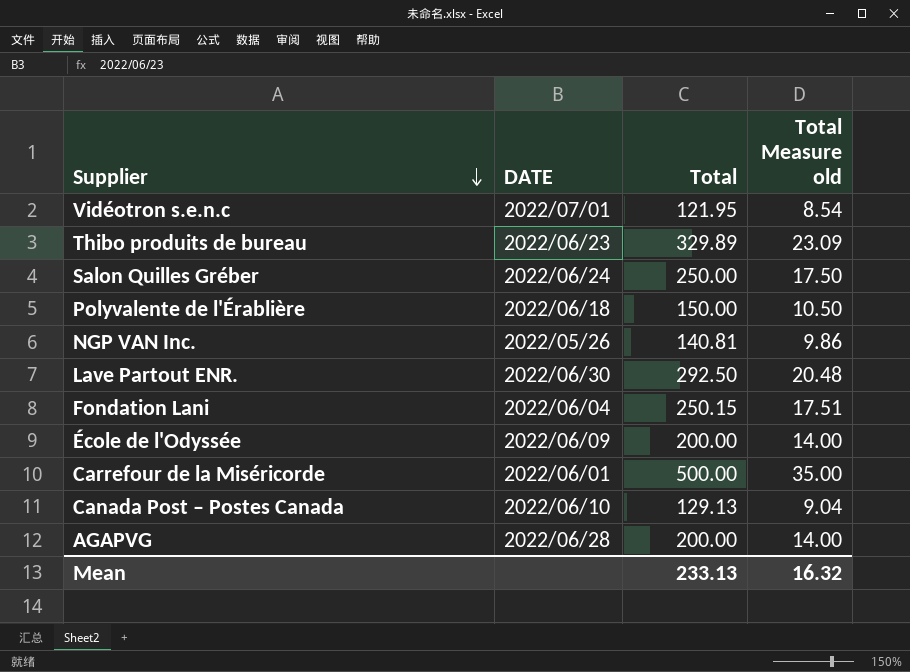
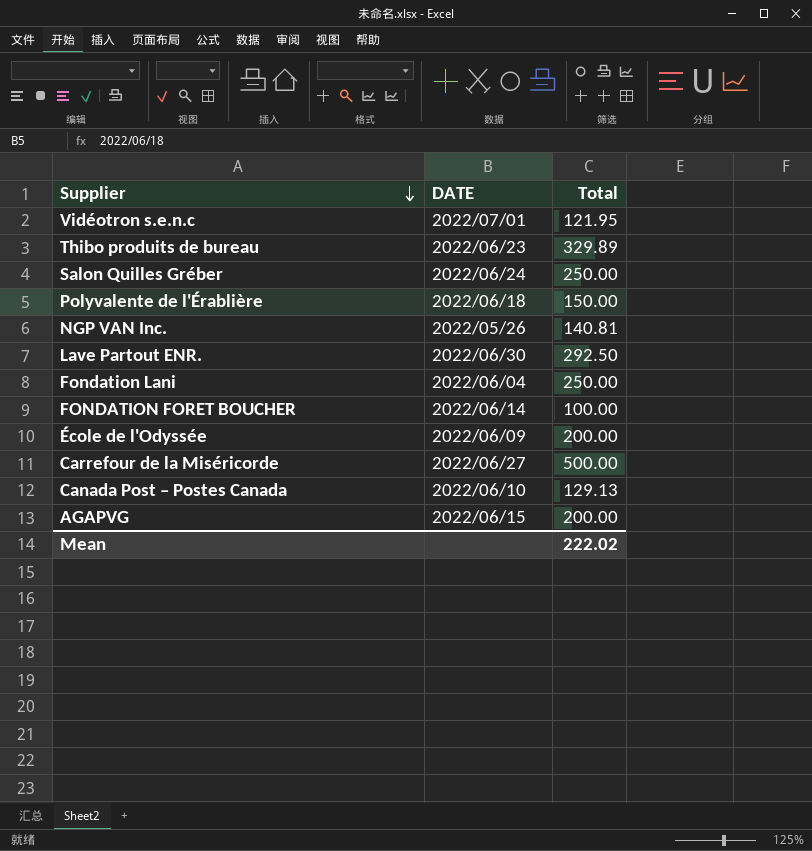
column Total Measure old | formula: [Total] * 0.07 -> none
Fondation Lani | Total: 250.15 -> 250.00
row FONDATION FORET BOUCHER: none -> 2022/06/14 | 100.00
Carrefour de la Miséricorde | DATE: 2022/06/01 -> 2022/06/27
AGAPVG | DATE: 2022/06/28 -> 2022/06/15
Mean | Total: 233.13 -> 222.02

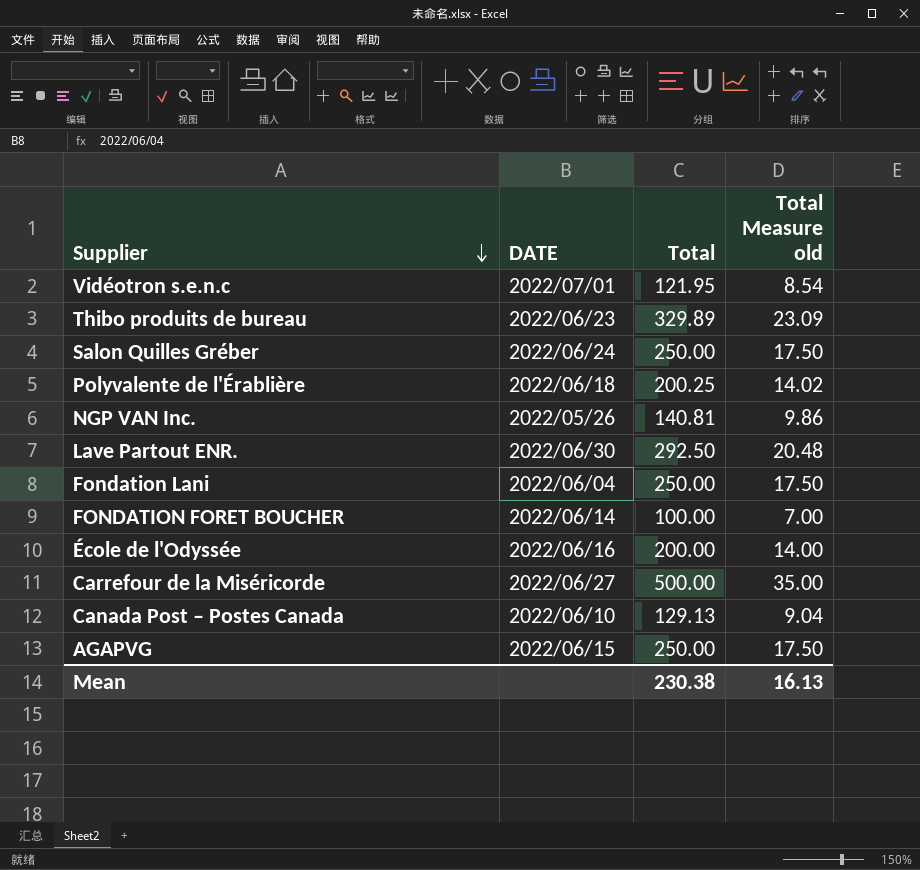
column Total Measure old | formula: none -> [Total] * 0.07
Polyvalente de l'Érablière | Total: 150.00 -> 200.25
École de l'Odyssée | DATE: 2022/06/09 -> 2022/06/16
AGAPVG | Total: 200.00 -> 250.00
Mean | Total: 222.02 -> 230.38

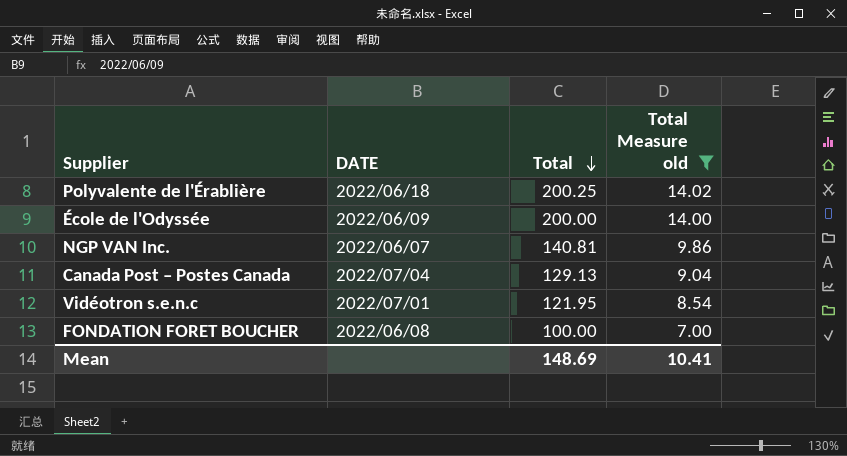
filter: none -> Total Measure old <= 14.02
row order: Supplier descending -> Total descending
École de l'Odyssée | DATE: 2022/06/16 -> 2022/06/09
NGP VAN Inc. | DATE: 2022/05/26 -> 2022/06/07
Canada Post – Postes Canada | DATE: 2022/06/10 -> 2022/07/04
FONDATION FORET BOUCHER | DATE: 2022/06/14 -> 2022/06/08
Mean | Total: 230.38 -> 148.69
Mean | Total Measure old: 16.13 -> 10.41

